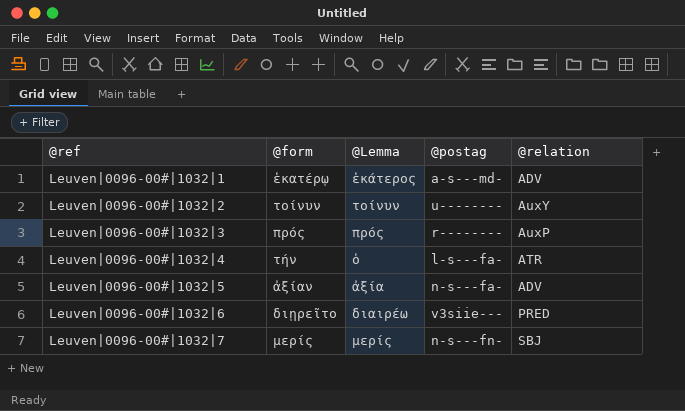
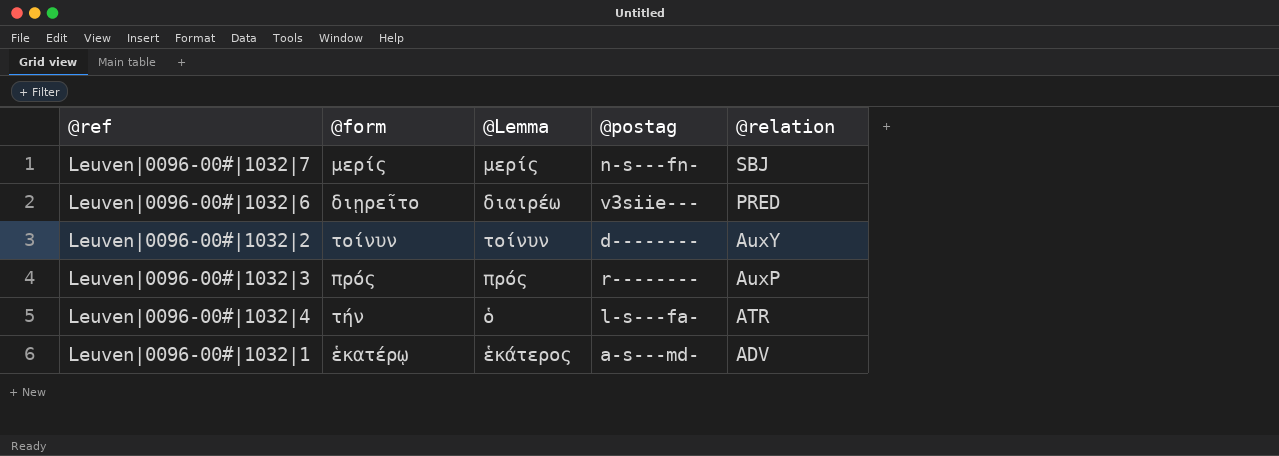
row order: @ref ascending -> @relation descending
row Leuven|0096-00#|1032|5: ἀξίαν | ἀξία | n-s---fa- | ADV -> none
Leuven|0096-00#|1032|2 | @postag: u-------- -> d--------

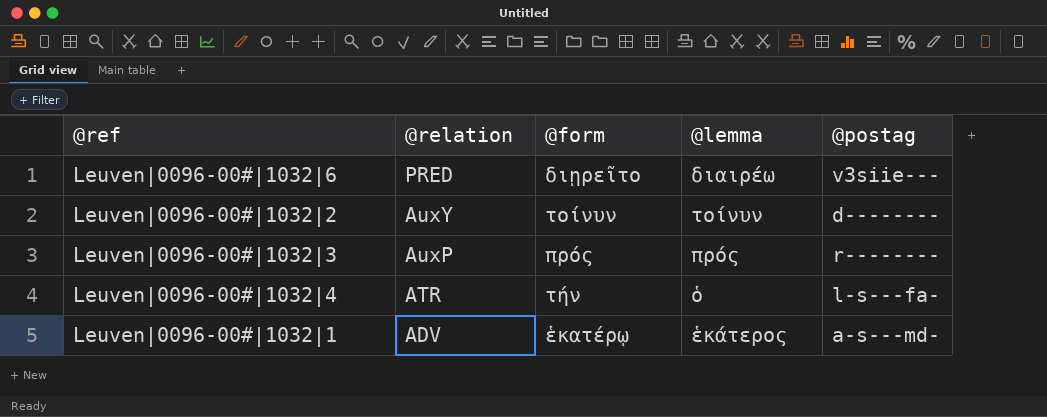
column @relation | position: 5 -> 2
column name: @Lemma -> @lemma
row Leuven|0096-00#|1032|7: μερίς | μερίς | n-s---fn- | SBJ -> none

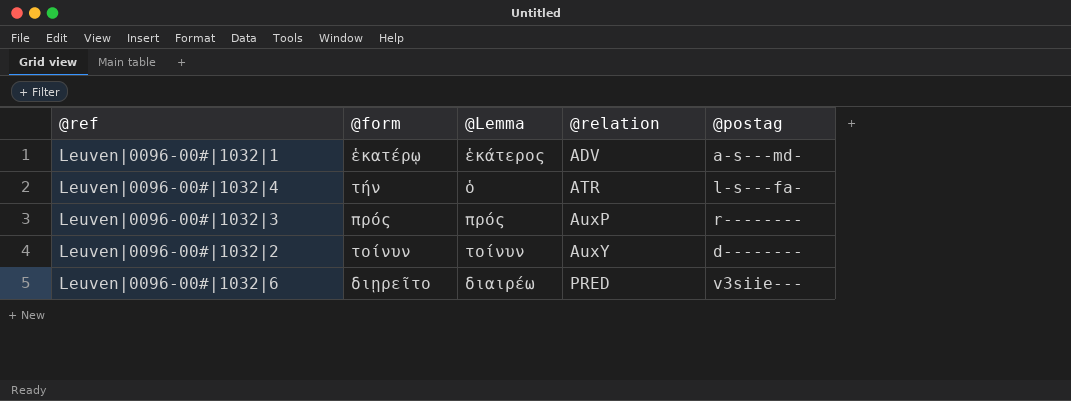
row order: @relation descending -> @relation ascending
column name: @lemma -> @Lemma
column @relation | position: 2 -> 4

